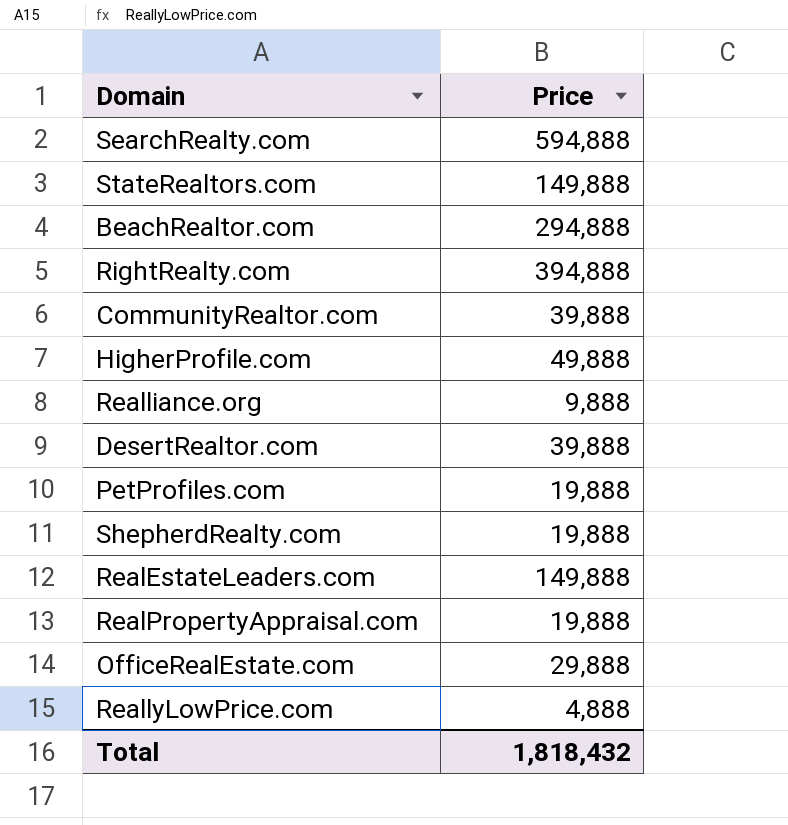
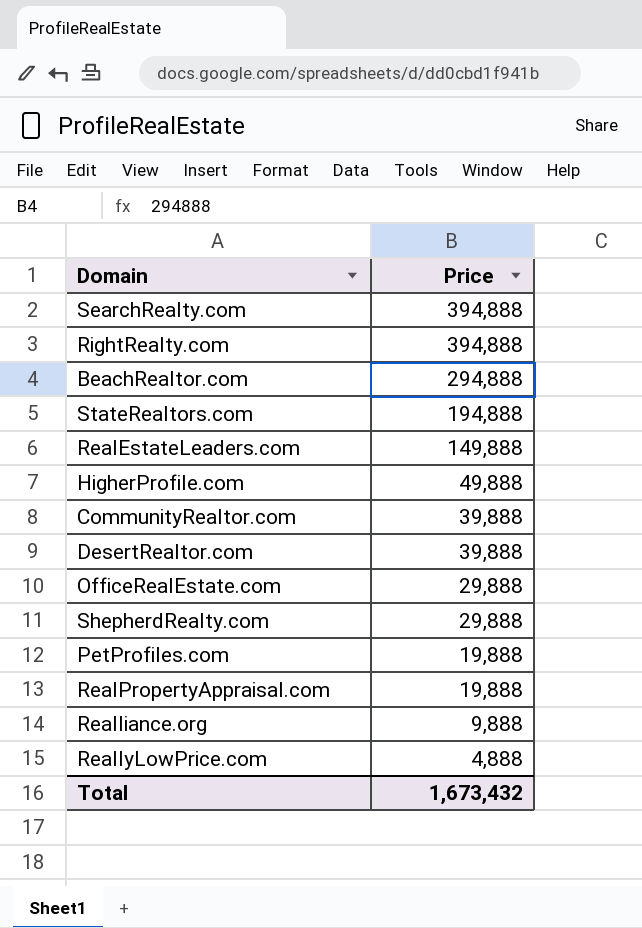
row order: none -> Price descending
SearchRealty.com | Price: 594,888 -> 394,888
StateRealtors.com | Price: 149,888 -> 194,888
ShepherdRealty.com | Price: 19,888 -> 29,888
Total | Price: 1,818,432 -> 1,673,432

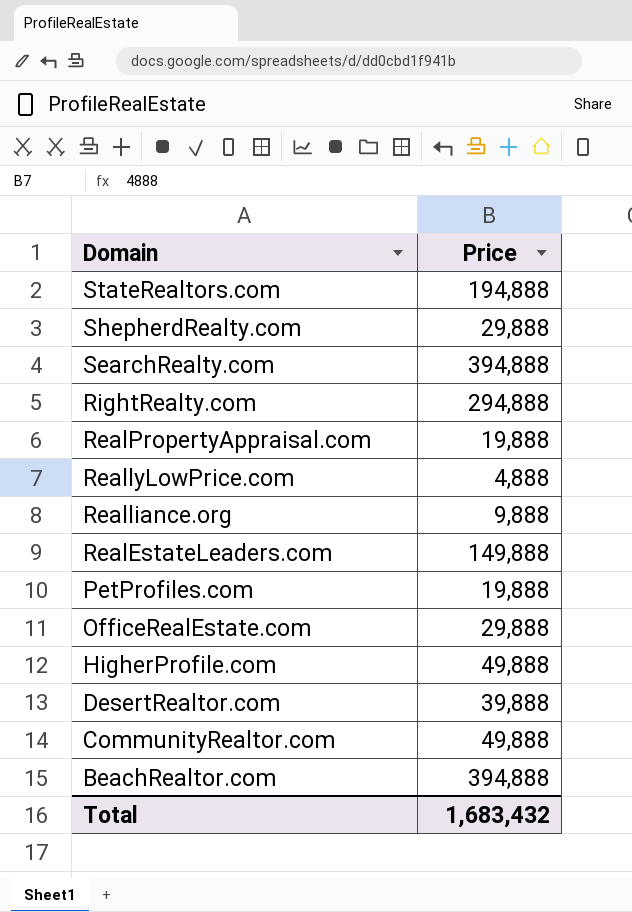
row order: Price descending -> Domain descending
RightRealty.com | Price: 394,888 -> 294,888
CommunityRealtor.com | Price: 39,888 -> 49,888
BeachRealtor.com | Price: 294,888 -> 394,888
Total | Price: 1,673,432 -> 1,683,432

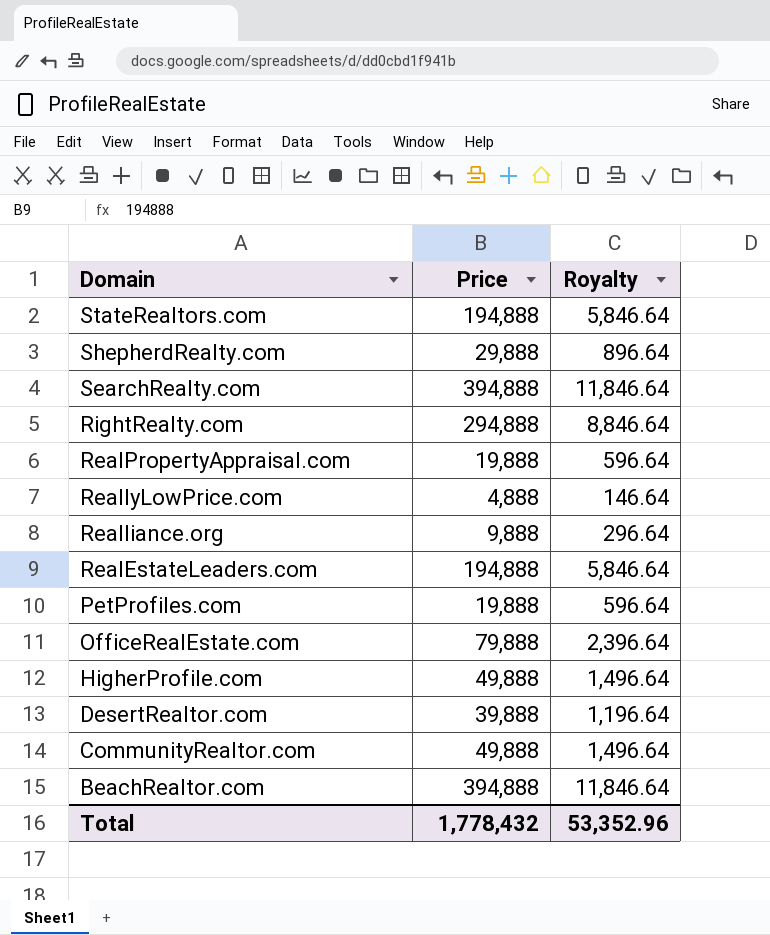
column Royalty | formula: none -> [Price] * 0.03
RealEstateLeaders.com | Price: 149,888 -> 194,888
OfficeRealEstate.com | Price: 29,888 -> 79,888
Total | Price: 1,683,432 -> 1,778,432

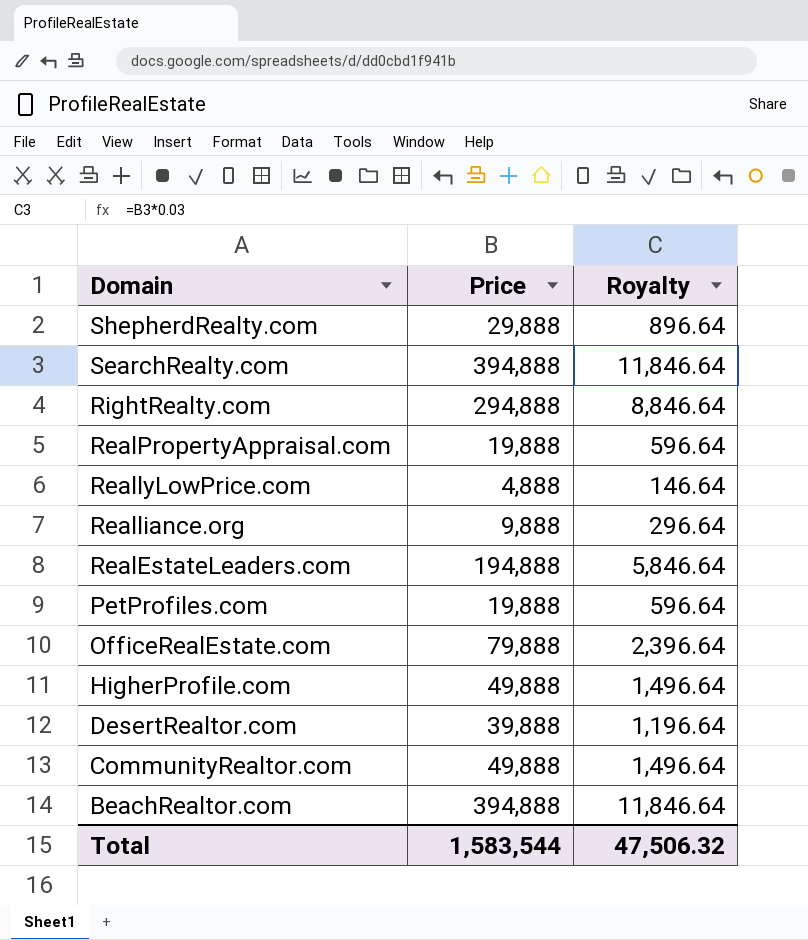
row StateRealtors.com: 194,888 | 5,846.64 -> none
Total | Price: 1,778,432 -> 1,583,544
Total | Royalty: 53,352.96 -> 47,506.32

